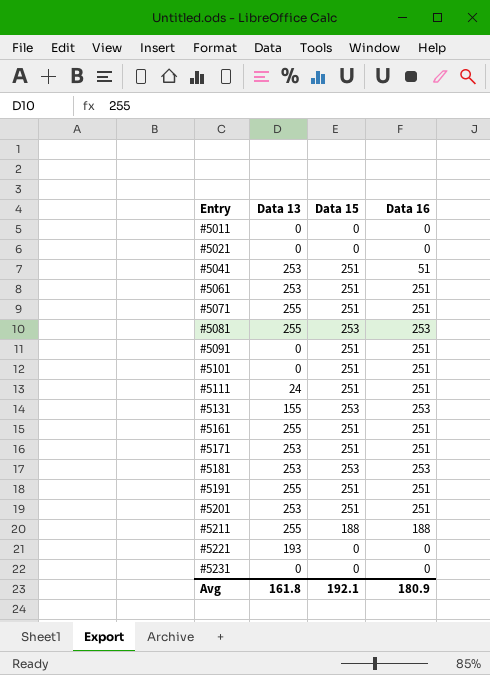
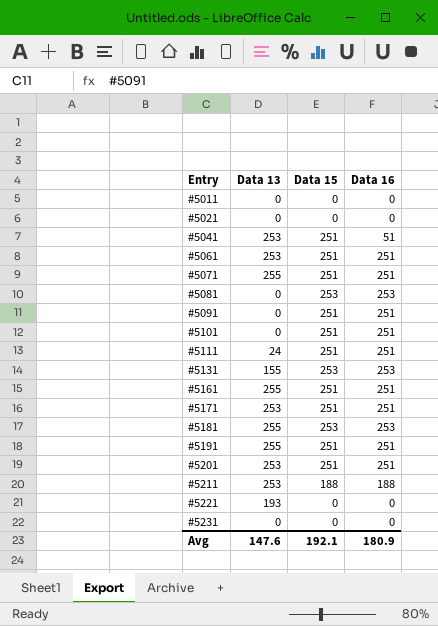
#5081 | Data 13: 255 -> 0
#5181 | Data 13: 253 -> 255
#5211 | Data 13: 255 -> 253
Avg | Data 13: 161.8 -> 147.6

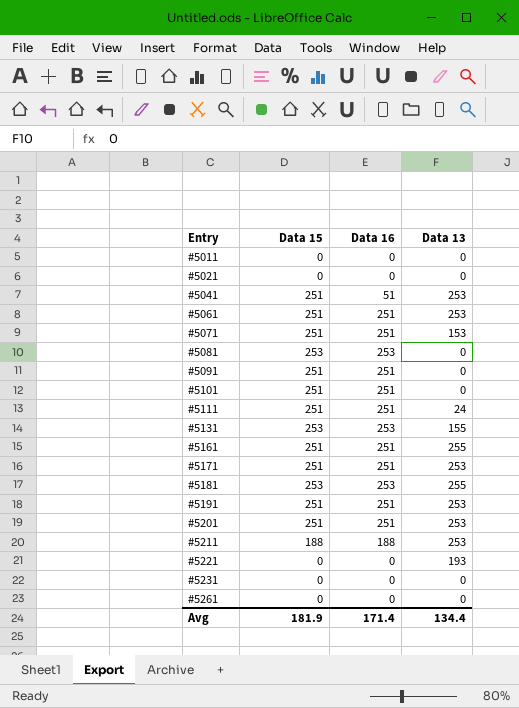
column Data 13 | position: 2 -> 4
#5071 | Data 13: 255 -> 153
#5191 | Data 13: 255 -> 253
row #5261: none -> 0 | 0 | 0
Avg | Data 15: 192.1 -> 181.9
Avg | Data 16: 180.9 -> 171.4
Avg | Data 13: 147.6 -> 134.4

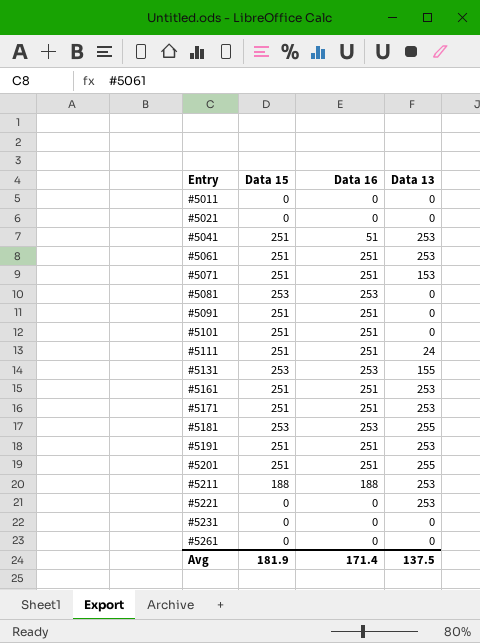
#5161 | Data 13: 255 -> 253
#5201 | Data 13: 253 -> 255
#5221 | Data 13: 193 -> 253
Avg | Data 13: 134.4 -> 137.5

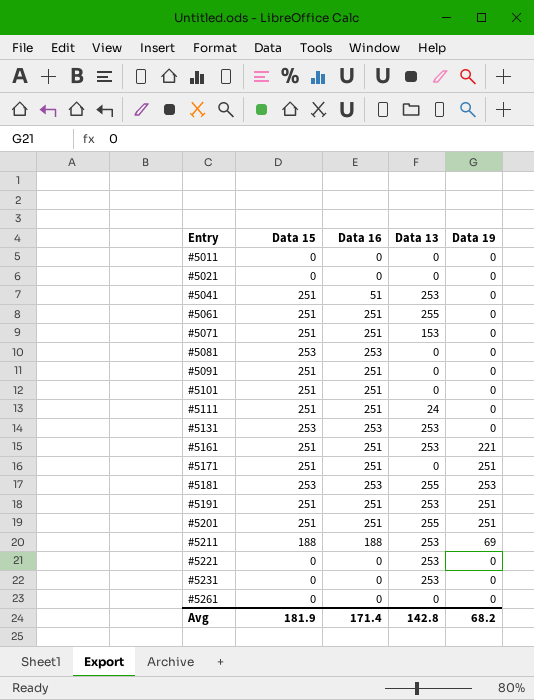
column Data 19 | position: none -> 5
#5061 | Data 13: 253 -> 255
#5131 | Data 13: 155 -> 253
#5171 | Data 13: 253 -> 0
#5231 | Data 13: 0 -> 253
Avg | Data 13: 137.5 -> 142.8

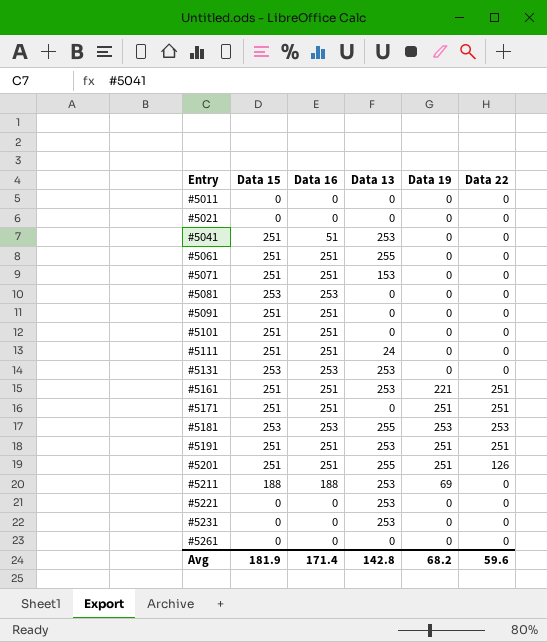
column Data 22 | position: none -> 6

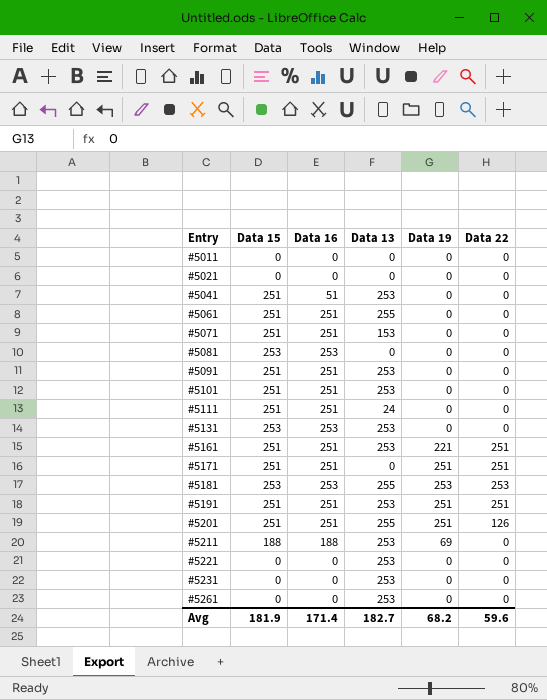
#5091 | Data 13: 0 -> 253
#5101 | Data 13: 0 -> 253
#5261 | Data 13: 0 -> 253
Avg | Data 13: 142.8 -> 182.7

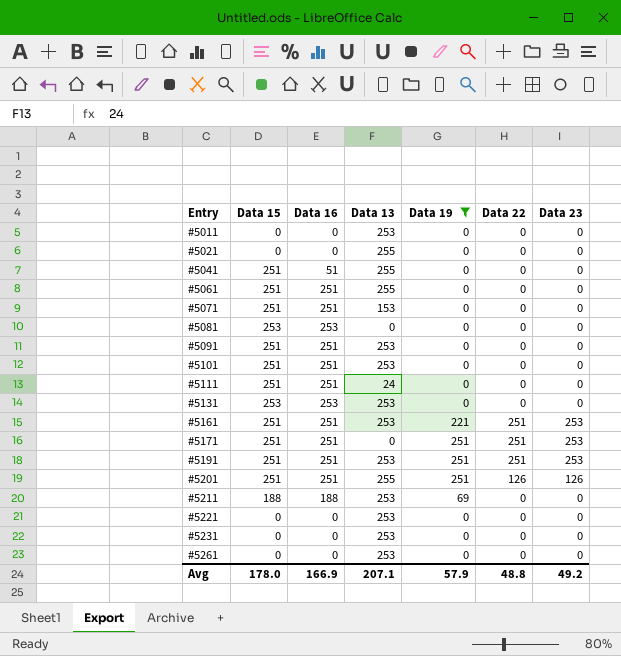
filter: none -> Data 19 != 253
column Data 23 | position: none -> 7
#5011 | Data 13: 0 -> 253
#5021 | Data 13: 0 -> 255
#5041 | Data 13: 253 -> 255
Avg | Data 15: 181.9 -> 178.0
Avg | Data 16: 171.4 -> 166.9
Avg | Data 13: 182.7 -> 207.1
Avg | Data 19: 68.2 -> 57.9
Avg | Data 22: 59.6 -> 48.8

